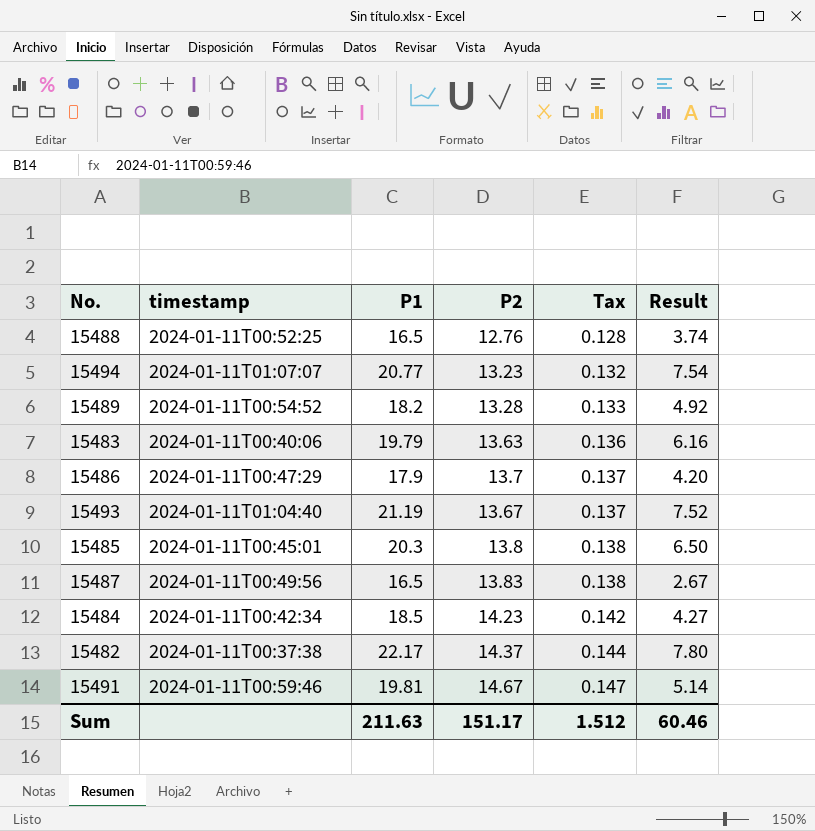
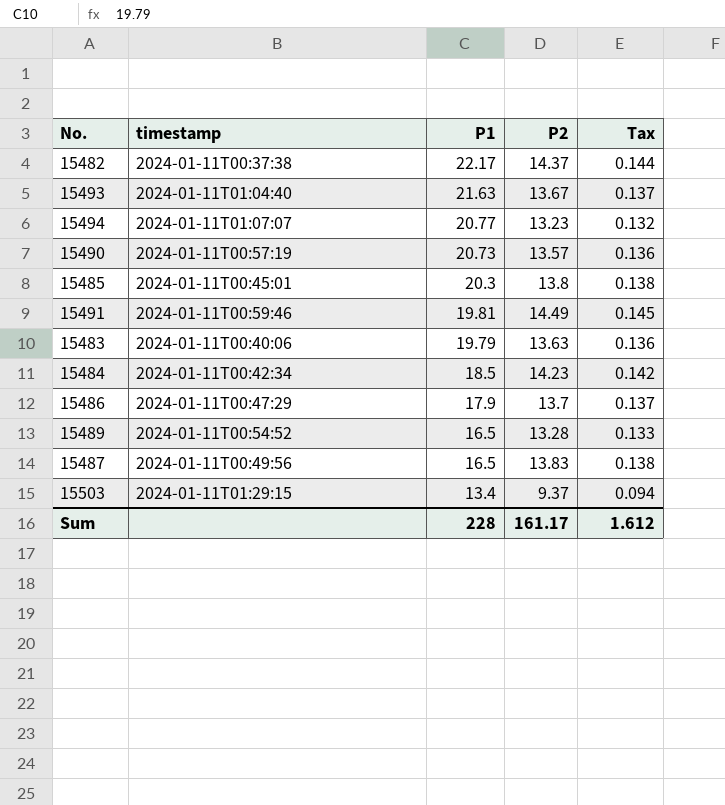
row order: Tax ascending -> P1 descending
column Result | formula: [P1] - [P2] -> none
row 15488: 2024-01-11T00:52:25 | 16.5 | 12.76 | 0.128 | 3.74 -> none
15493 | P1: 21.19 -> 21.63
row 15490: none -> 2024-01-11T00:57:19 | 20.73 | 13.57 | 0.136
15491 | P2: 14.67 -> 14.49
15491 | Tax: 0.147 -> 0.145
15489 | P1: 18.2 -> 16.5
row 15503: none -> 2024-01-11T01:29:15 | 13.4 | 9.37 | 0.094
Sum | P1: 211.63 -> 228
Sum | P2: 151.17 -> 161.17
Sum | Tax: 1.512 -> 1.612

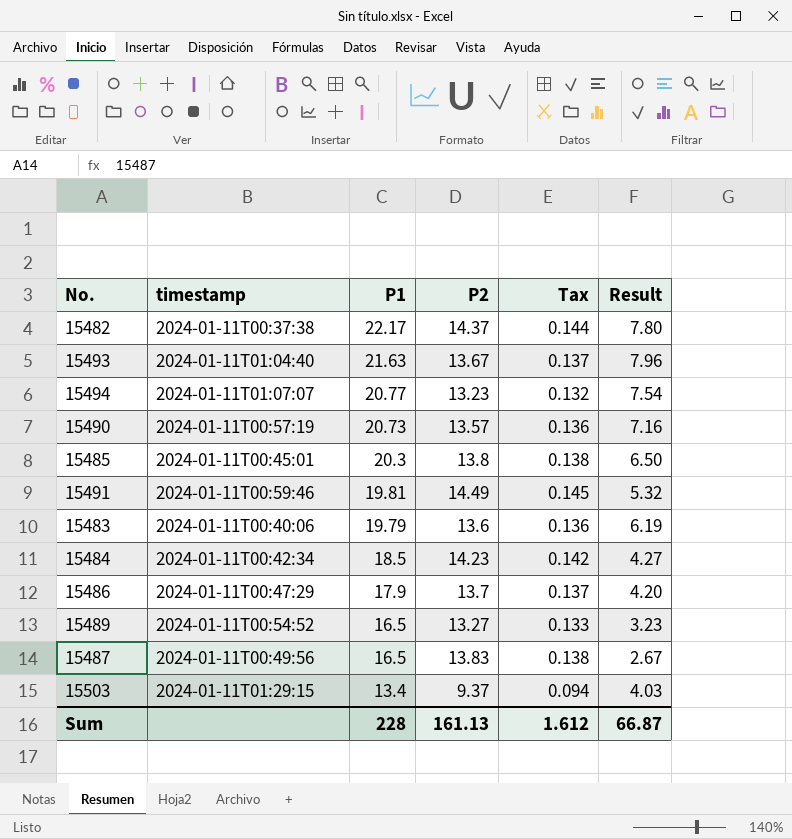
column Result | formula: none -> [P1] - [P2]
15483 | P2: 13.63 -> 13.6
15489 | P2: 13.28 -> 13.27
Sum | P2: 161.17 -> 161.13

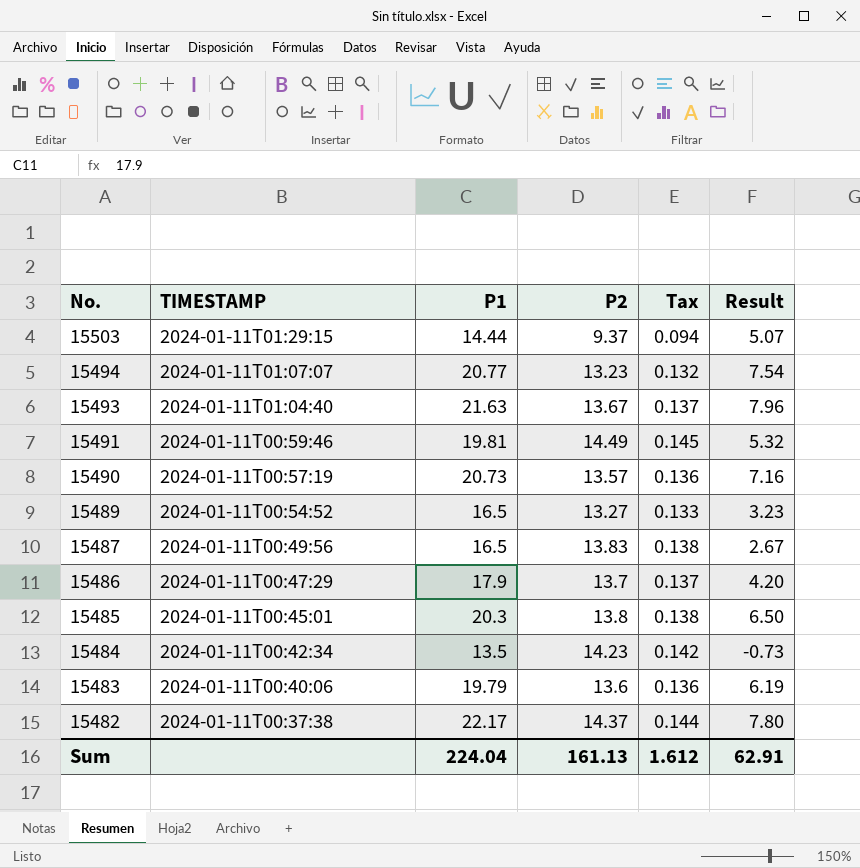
row order: P1 descending -> No. descending
column name: timestamp -> TIMESTAMP
15503 | P1: 13.4 -> 14.44
15503 | Result: 4.03 -> 5.07
15484 | P1: 18.5 -> 13.5
15484 | Result: 4.27 -> -0.73
Sum | P1: 228 -> 224.04
Sum | Result: 66.87 -> 62.91

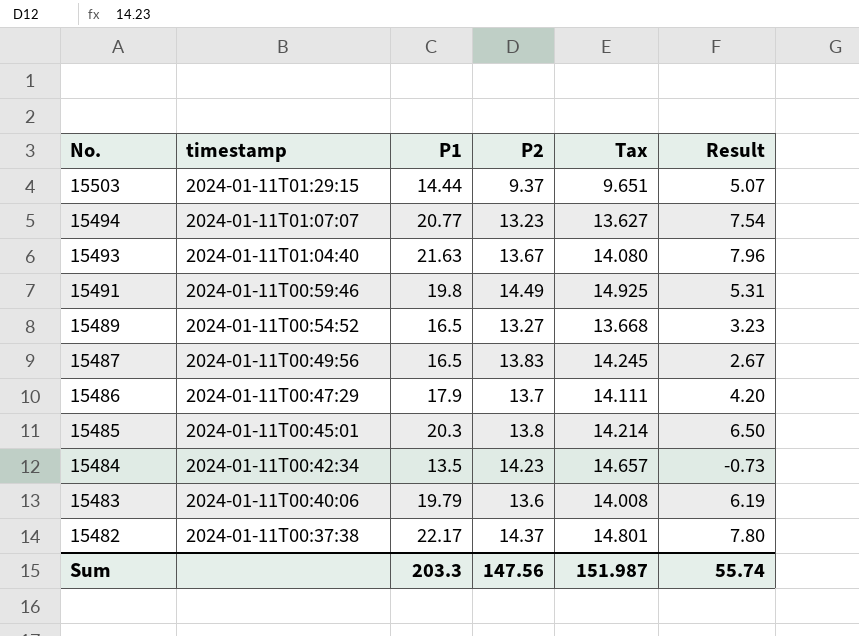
column name: TIMESTAMP -> timestamp
column Tax | formula: [P2] * 0.01 -> [P2] * 1.03
row 15490: 2024-01-11T00:57:19 | 20.73 | 13.57 | 0.136 | 7.16 -> none
15491 | P1: 19.81 -> 19.8
15491 | Result: 5.32 -> 5.31
Sum | P1: 224.04 -> 203.3
Sum | P2: 161.13 -> 147.56
Sum | Tax: 1.612 -> 151.987
Sum | Result: 62.91 -> 55.74

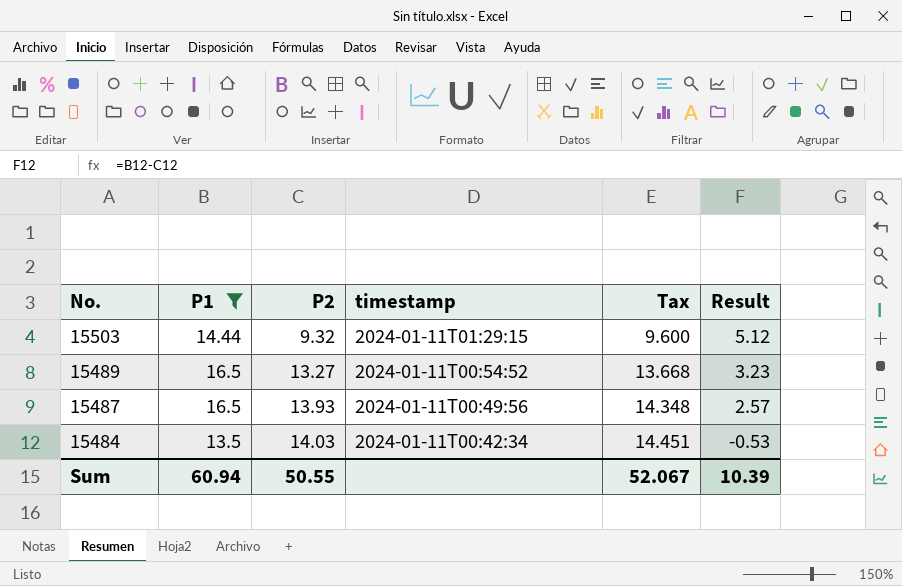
filter: none -> P1 <= 16.5
column timestamp | position: 2 -> 4
15503 | P2: 9.37 -> 9.32
15503 | Tax: 9.651 -> 9.600
15503 | Result: 5.07 -> 5.12
15487 | P2: 13.83 -> 13.93
15487 | Tax: 14.245 -> 14.348
15487 | Result: 2.67 -> 2.57
15484 | P2: 14.23 -> 14.03
15484 | Tax: 14.657 -> 14.451
15484 | Result: -0.73 -> -0.53
Sum | P1: 203.3 -> 60.94
Sum | P2: 147.56 -> 50.55
Sum | Tax: 151.987 -> 52.067
Sum | Result: 55.74 -> 10.39

